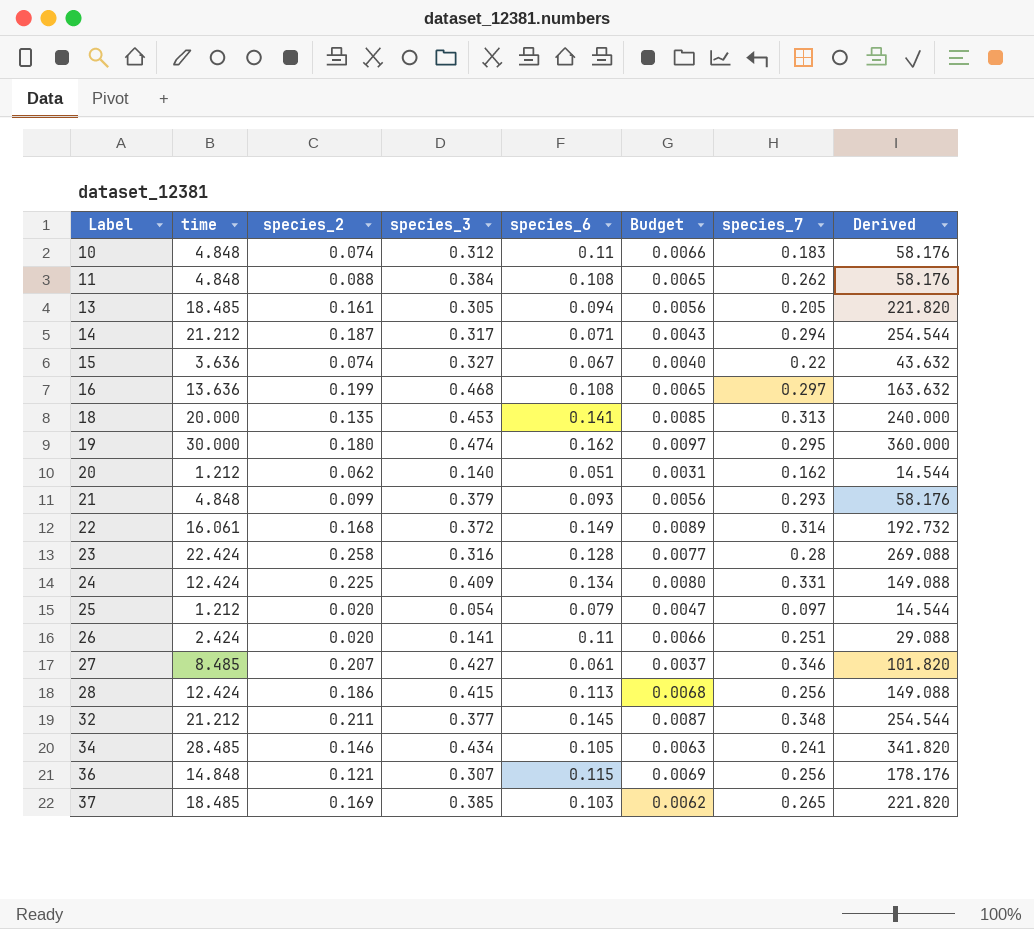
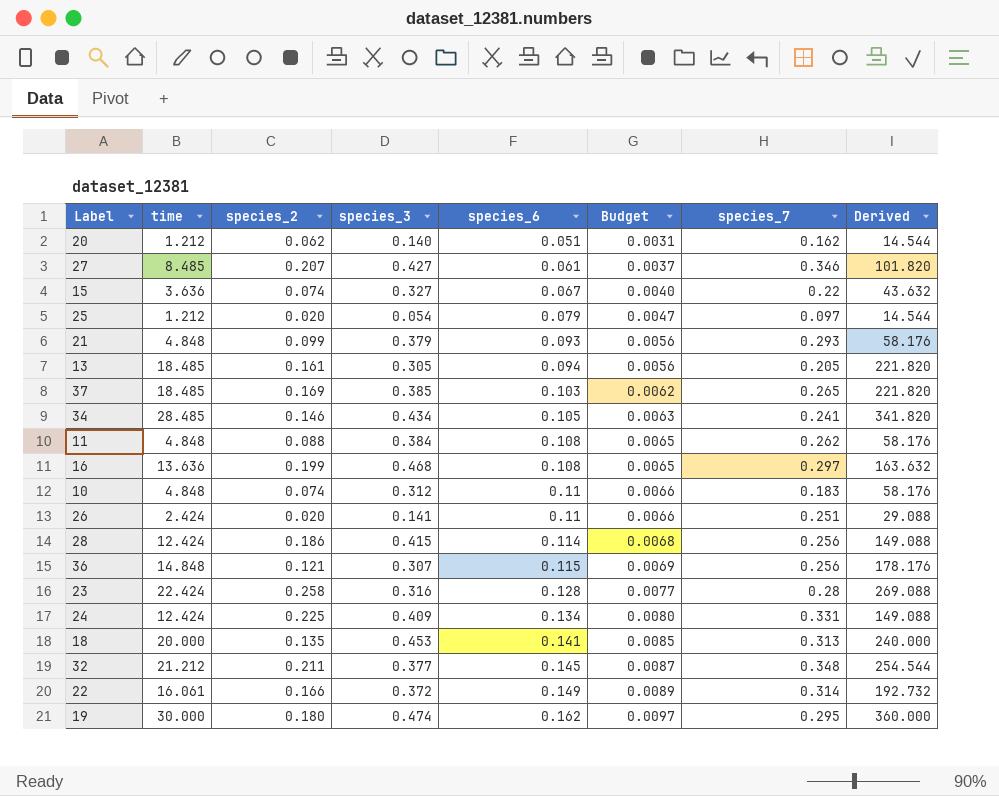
row order: Label ascending -> species_6 ascending
row 14: 21.212 | 0.187 | 0.317 | 0.071 | 0.0043 | 0.294 | 254.544 -> none
28 | species_6: 0.113 -> 0.114
22 | species_2: 0.168 -> 0.166

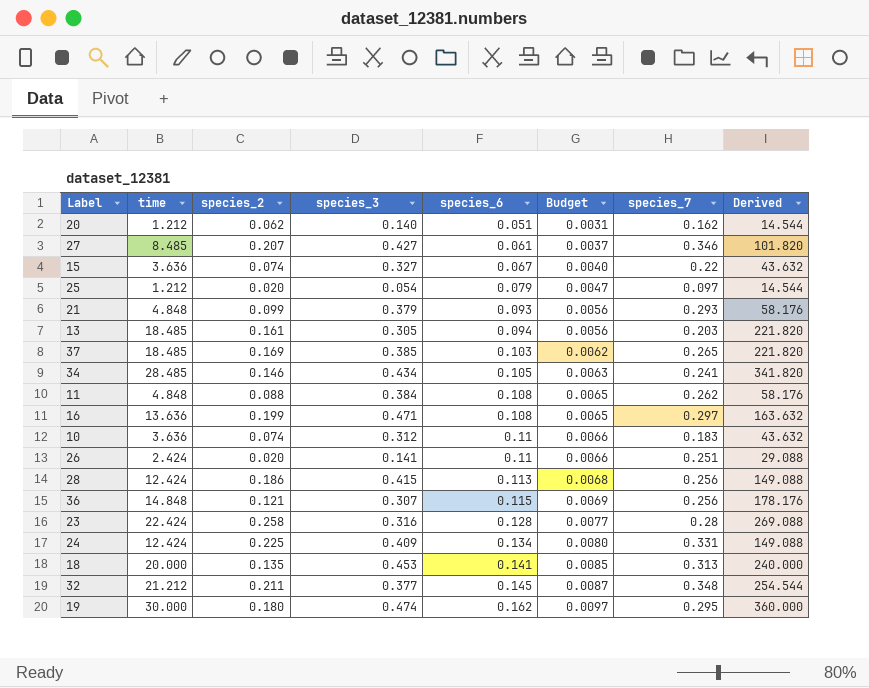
row 22: 16.061 | 0.166 | 0.372 | 0.149 | 0.0089 | 0.314 | 192.732 -> none
13 | species_7: 0.205 -> 0.203
16 | species_3: 0.468 -> 0.471
10 | time: 4.848 -> 3.636
10 | Derived: 58.176 -> 43.632
28 | species_6: 0.114 -> 0.113

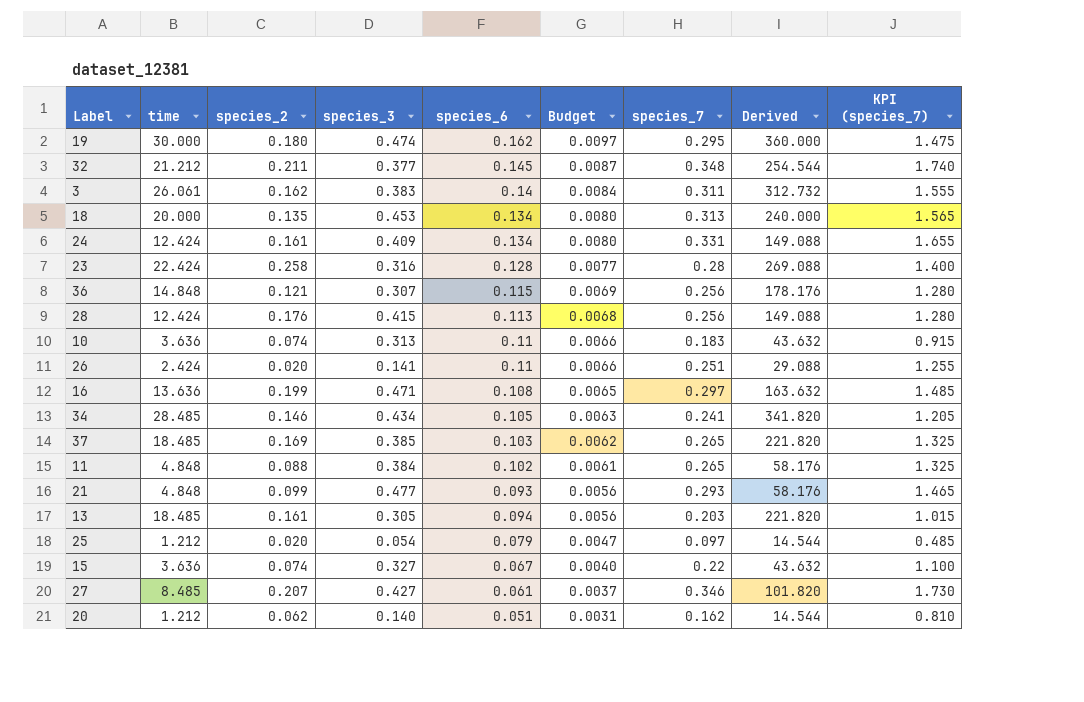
row order: species_6 ascending -> Budget descending
column KPI (species_7) | formula: none -> [species_7] * 5
row 3: none -> 26.061 | 0.162 | 0.383 | 0.14 | 0.0084 | 0.311 | 312.732 | 1.555
18 | species_6: 0.141 -> 0.134
18 | Budget: 0.0085 -> 0.0080
24 | species_2: 0.225 -> 0.161
28 | species_2: 0.186 -> 0.176
10 | species_3: 0.312 -> 0.313
11 | species_6: 0.108 -> 0.102
11 | Budget: 0.0065 -> 0.0061
11 | species_7: 0.262 -> 0.265
21 | species_3: 0.379 -> 0.477

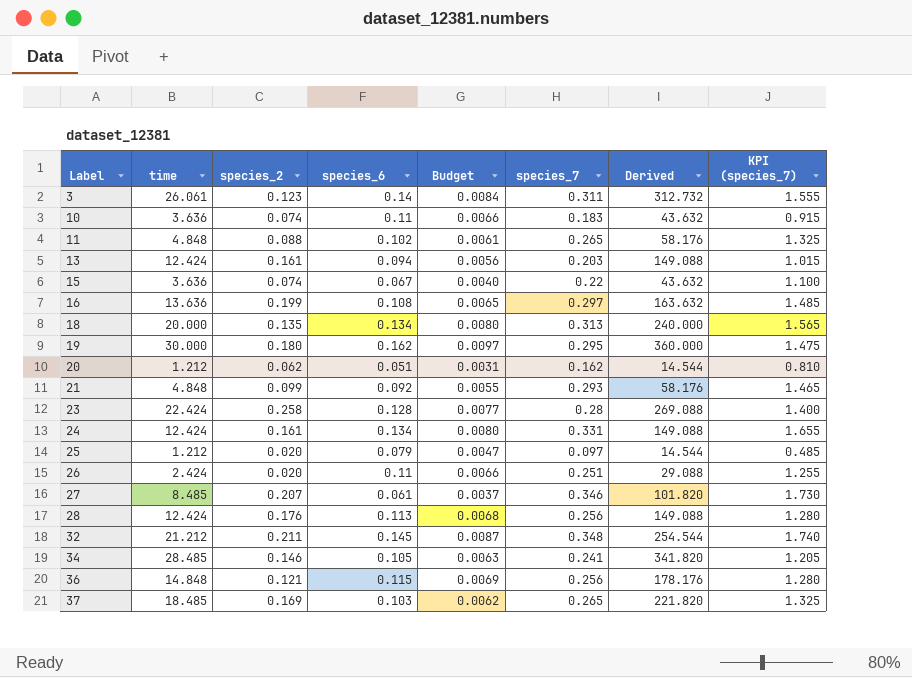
row order: Budget descending -> Label ascending
column species_3 | position: 4 -> none
3 | species_2: 0.162 -> 0.123
13 | time: 18.485 -> 12.424
13 | Derived: 221.820 -> 149.088
21 | species_6: 0.093 -> 0.092
21 | Budget: 0.0056 -> 0.0055

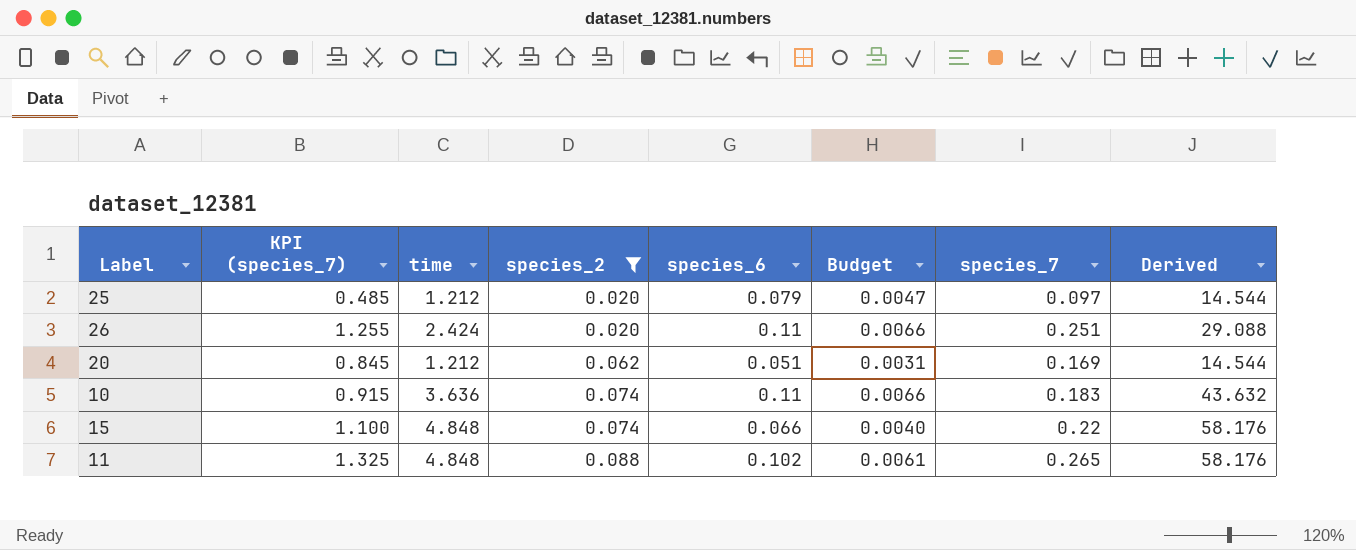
filter: none -> species_2 <= 0.088
row order: Label ascending -> species_2 ascending
column KPI (species_7) | position: 8 -> 2
20 | KPI (species_7): 0.810 -> 0.845
20 | species_7: 0.162 -> 0.169
15 | time: 3.636 -> 4.848
15 | species_6: 0.067 -> 0.066
15 | Derived: 43.632 -> 58.176

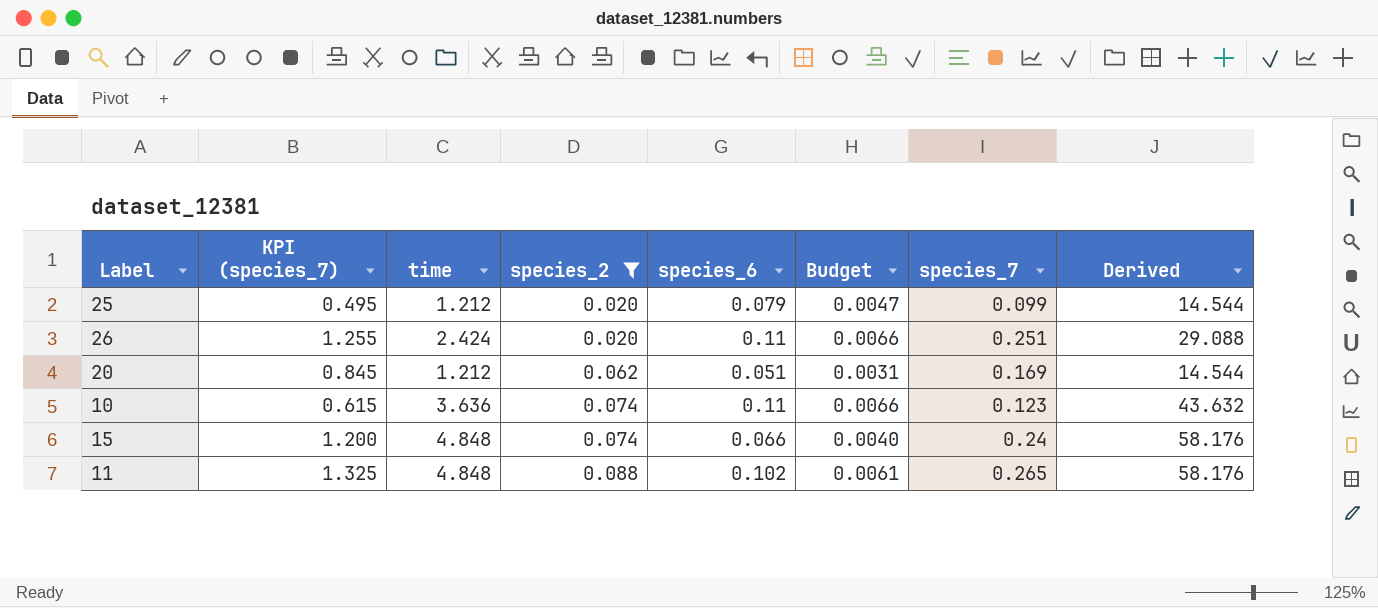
25 | KPI (species_7): 0.485 -> 0.495
25 | species_7: 0.097 -> 0.099
10 | KPI (species_7): 0.915 -> 0.615
10 | species_7: 0.183 -> 0.123
15 | KPI (species_7): 1.100 -> 1.200
15 | species_7: 0.22 -> 0.24

